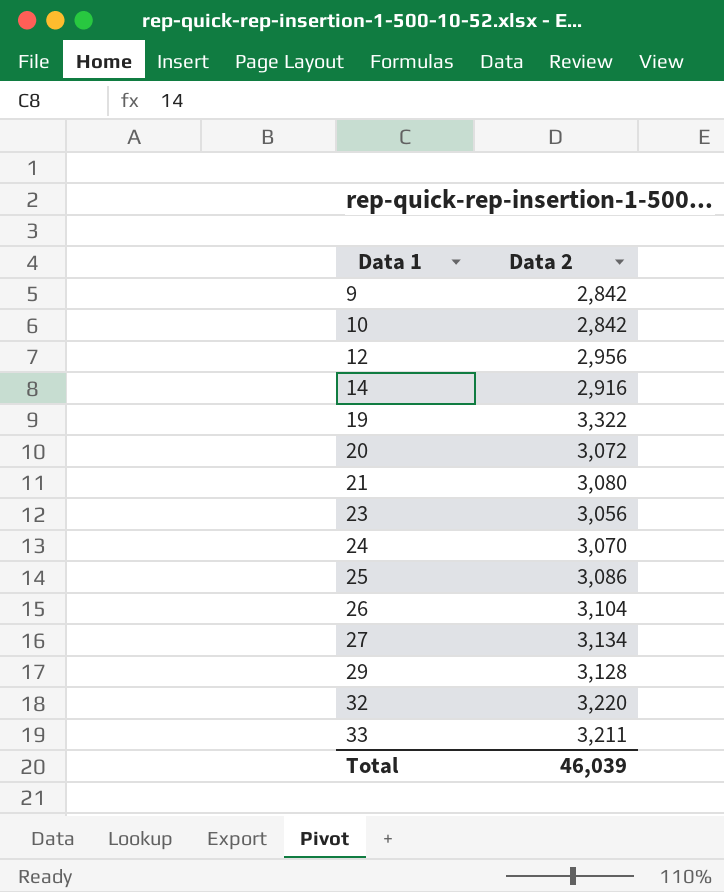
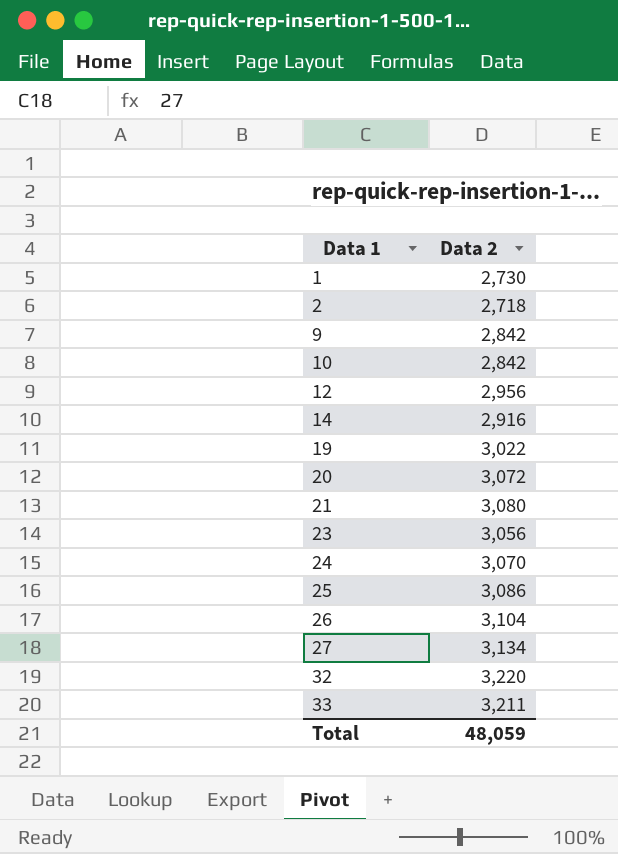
row 29: 3,128 -> none
row 1: none -> 2,730
row 2: none -> 2,718
19 | Data 2: 3,322 -> 3,022
Total | Data 2: 46,039 -> 48,059

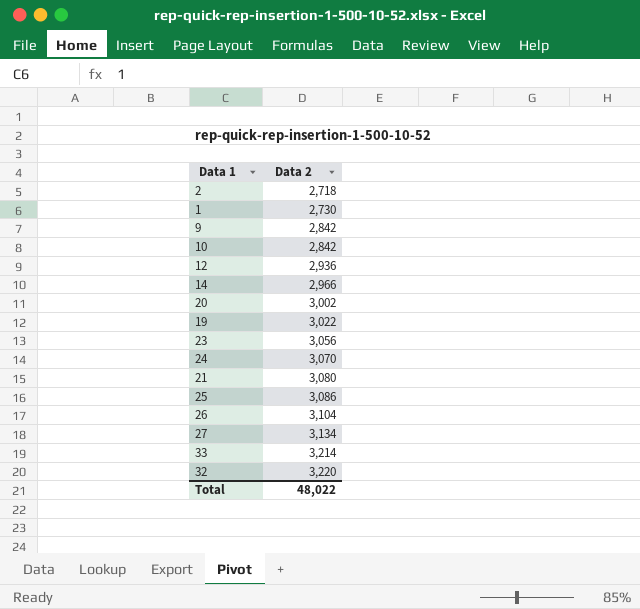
row order: Data 1 ascending -> Data 2 ascending
12 | Data 2: 2,956 -> 2,936
14 | Data 2: 2,916 -> 2,966
20 | Data 2: 3,072 -> 3,002
33 | Data 2: 3,211 -> 3,214
Total | Data 2: 48,059 -> 48,022

